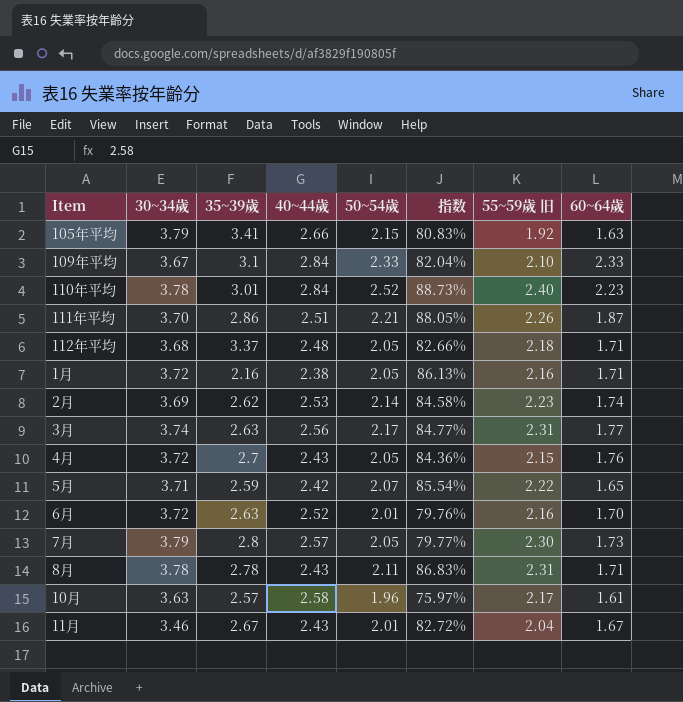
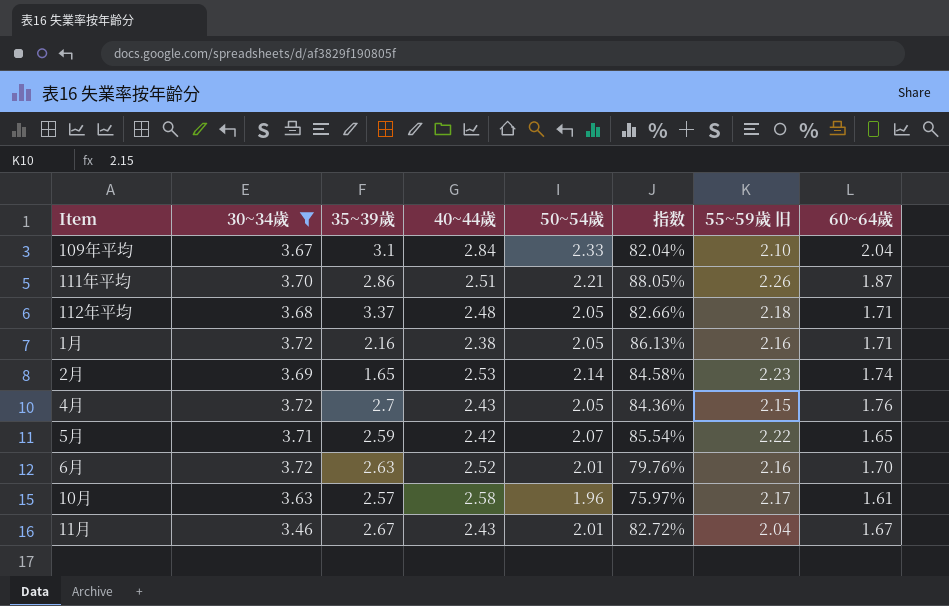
filter: none -> 30~34歲 <= 3.72
109年平均 | 60~64歲: 2.33 -> 2.04
2月 | 35~39歲: 2.62 -> 1.65

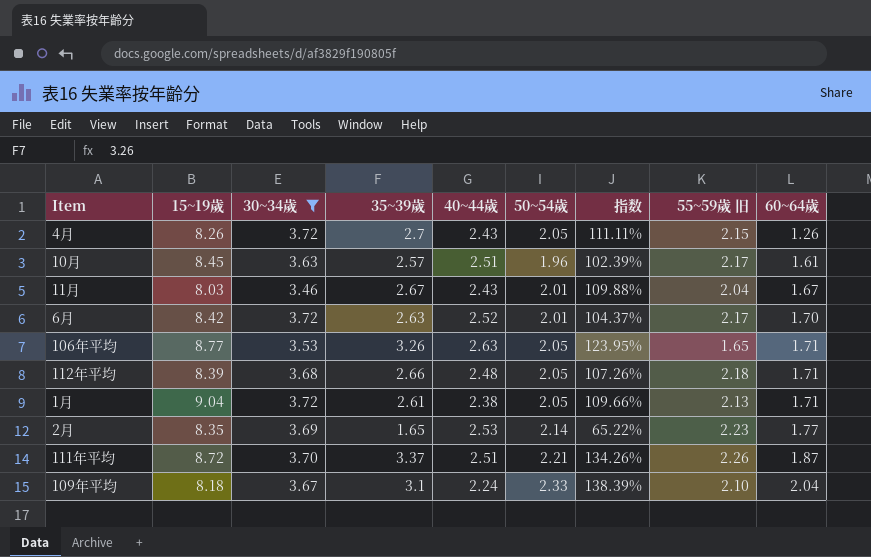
row order: none -> 60~64歲 ascending
column 15~19歲 | position: none -> 2
column 指数 | formula: [50~54歲] / [40~44歲] -> [35~39歲] / [40~44歲]
row 5月: 3.71 | 2.59 | 2.42 | 2.07 | 85.54% | 2.22 | 1.65 -> none
4月 | 60~64歲: 1.76 -> 1.26
10月 | 40~44歲: 2.58 -> 2.51
6月 | 55~59歲 旧: 2.16 -> 2.17
row 106年平均: none -> 8.77 | 3.53 | 3.26 | 2.63 | 2.05 | 123.95% | 1.65 | 1.71
112年平均 | 35~39歲: 3.37 -> 2.66
1月 | 35~39歲: 2.16 -> 2.61
1月 | 55~59歲 旧: 2.16 -> 2.13
2月 | 60~64歲: 1.74 -> 1.77
111年平均 | 35~39歲: 2.86 -> 3.37
109年平均 | 40~44歲: 2.84 -> 2.24

